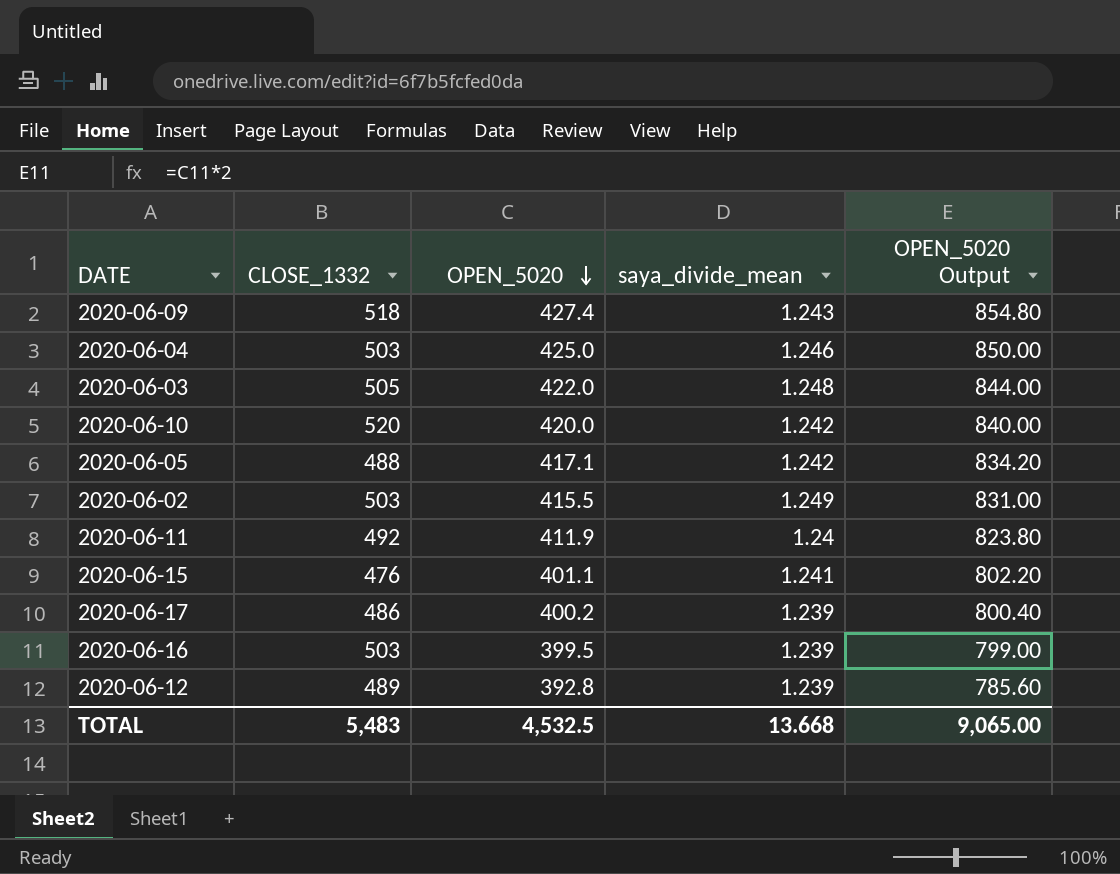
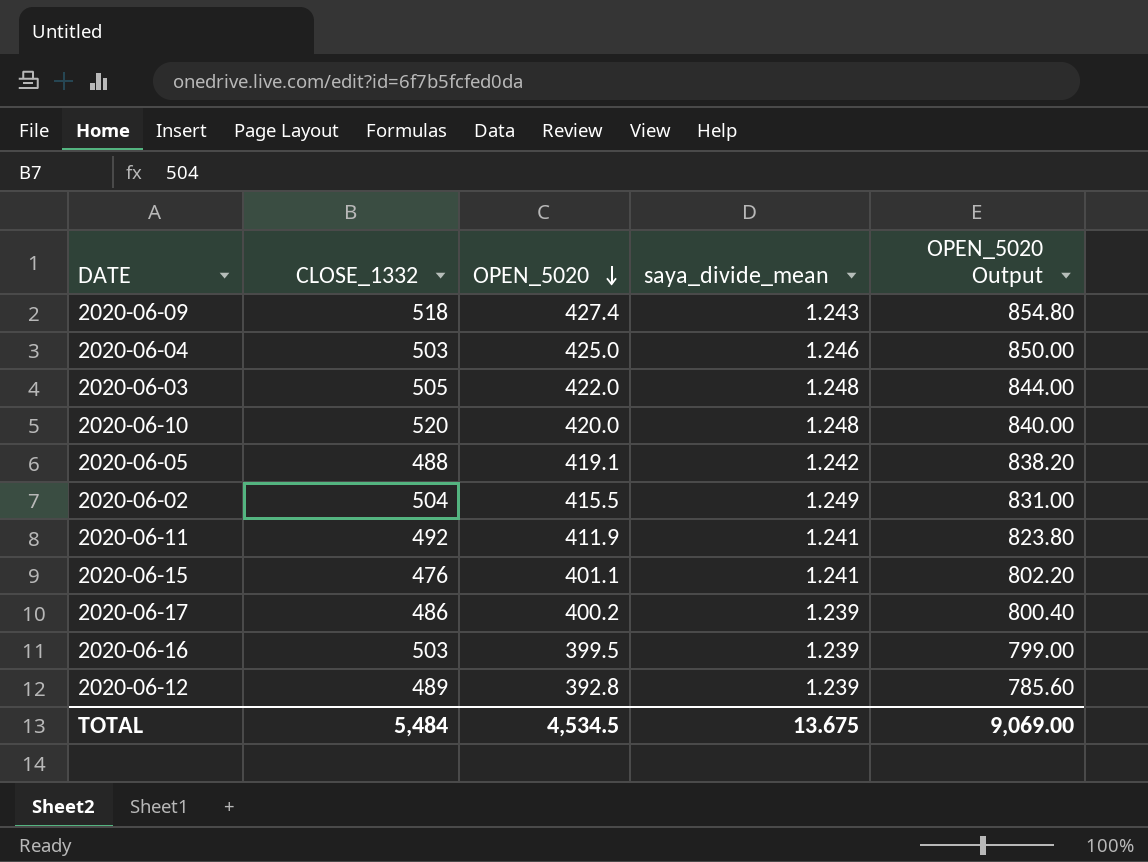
2020-06-10 | saya_divide_mean: 1.242 -> 1.248
2020-06-05 | OPEN_5020: 417.1 -> 419.1
2020-06-05 | OPEN_5020 Output: 834.20 -> 838.20
2020-06-02 | CLOSE_1332: 503 -> 504
2020-06-11 | saya_divide_mean: 1.24 -> 1.241
TOTAL | CLOSE_1332: 5,483 -> 5,484
TOTAL | OPEN_5020: 4,532.5 -> 4,534.5
TOTAL | saya_divide_mean: 13.668 -> 13.675
TOTAL | OPEN_5020 Output: 9,065.00 -> 9,069.00

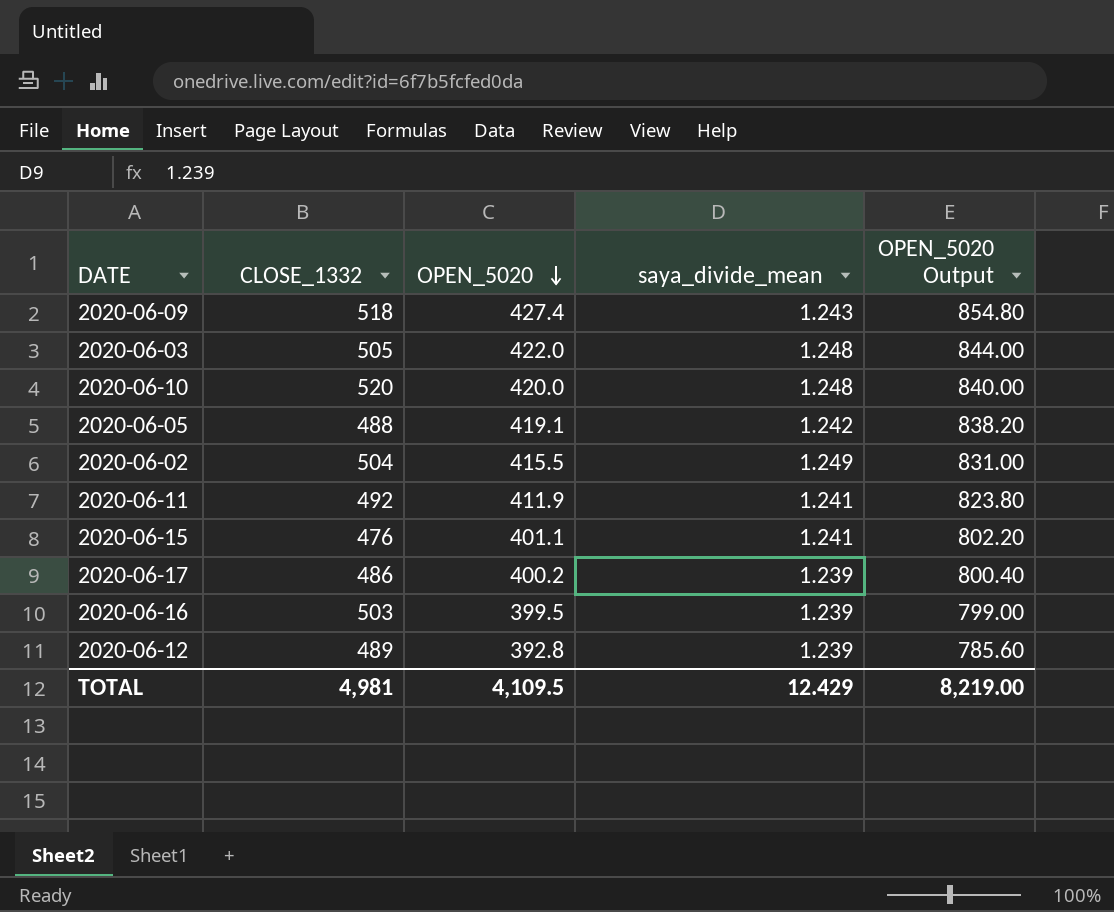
row 2020-06-04: 503 | 425.0 | 1.246 | 850.00 -> none
TOTAL | CLOSE_1332: 5,484 -> 4,981
TOTAL | OPEN_5020: 4,534.5 -> 4,109.5
TOTAL | saya_divide_mean: 13.675 -> 12.429
TOTAL | OPEN_5020 Output: 9,069.00 -> 8,219.00

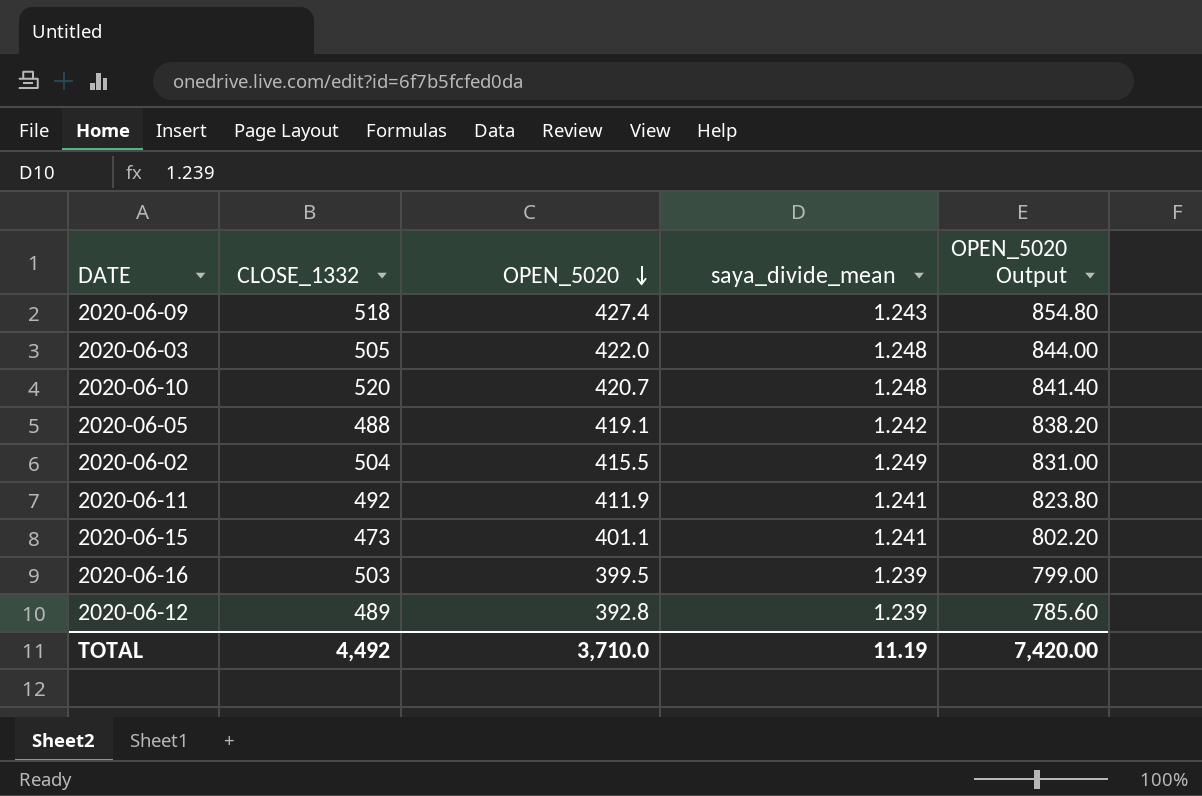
row 2020-06-17: 486 | 400.2 | 1.239 | 800.40 -> none
2020-06-10 | OPEN_5020: 420.0 -> 420.7
2020-06-10 | OPEN_5020 Output: 840.00 -> 841.40
2020-06-15 | CLOSE_1332: 476 -> 473
TOTAL | CLOSE_1332: 4,981 -> 4,492
TOTAL | OPEN_5020: 4,109.5 -> 3,710.0
TOTAL | saya_divide_mean: 12.429 -> 11.19
TOTAL | OPEN_5020 Output: 8,219.00 -> 7,420.00

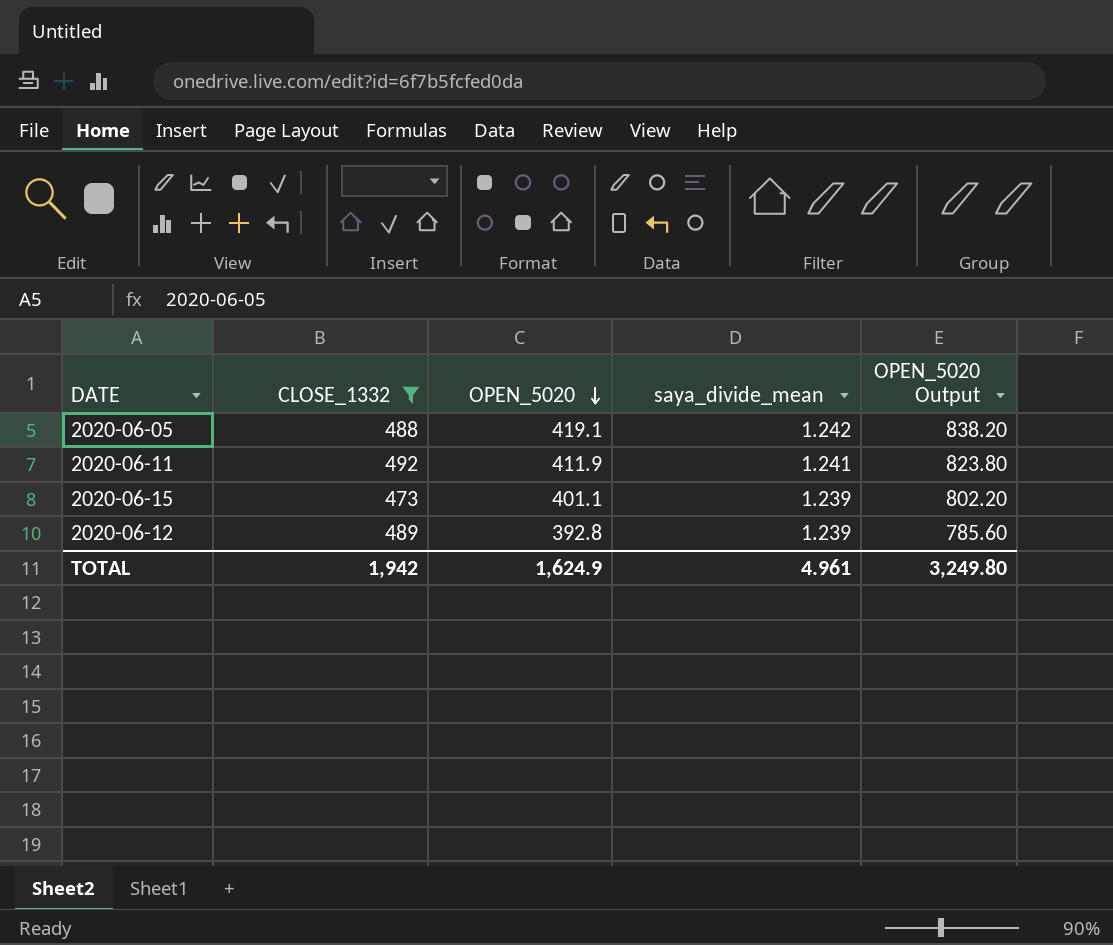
filter: none -> CLOSE_1332 <= 492
2020-06-15 | saya_divide_mean: 1.241 -> 1.239
TOTAL | CLOSE_1332: 4,492 -> 1,942
TOTAL | OPEN_5020: 3,710.0 -> 1,624.9
TOTAL | saya_divide_mean: 11.19 -> 4.961
TOTAL | OPEN_5020 Output: 7,420.00 -> 3,249.80

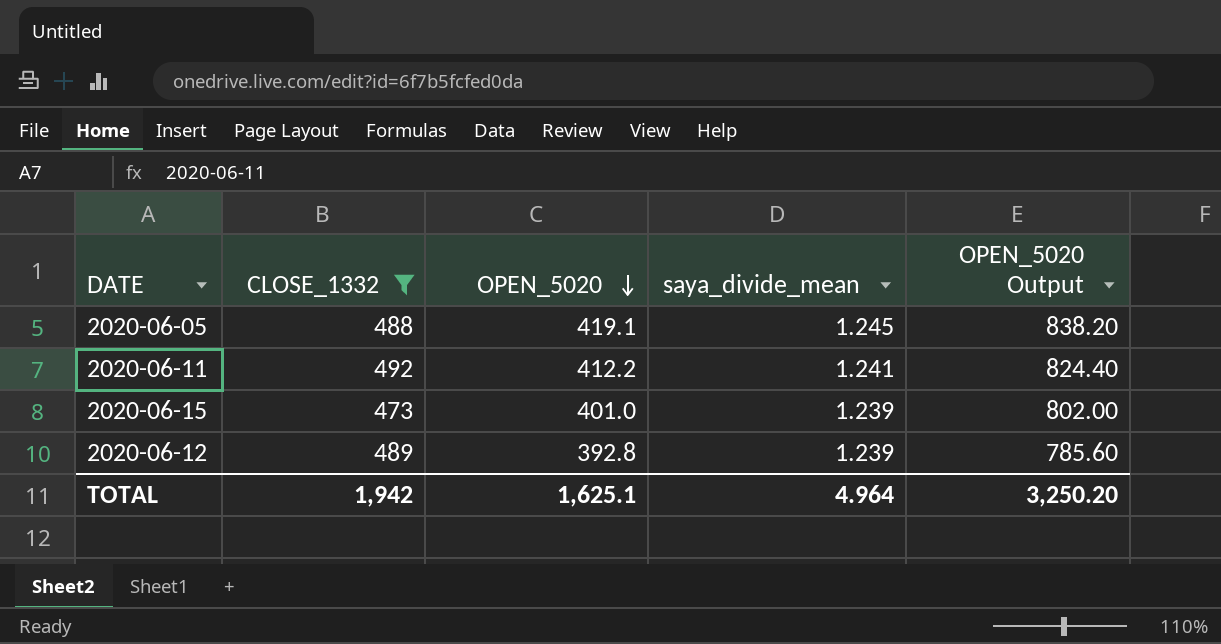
2020-06-05 | saya_divide_mean: 1.242 -> 1.245
2020-06-11 | OPEN_5020: 411.9 -> 412.2
2020-06-11 | OPEN_5020 Output: 823.80 -> 824.40
2020-06-15 | OPEN_5020: 401.1 -> 401.0
2020-06-15 | OPEN_5020 Output: 802.20 -> 802.00
TOTAL | OPEN_5020: 1,624.9 -> 1,625.1
TOTAL | saya_divide_mean: 4.961 -> 4.964
TOTAL | OPEN_5020 Output: 3,249.80 -> 3,250.20

